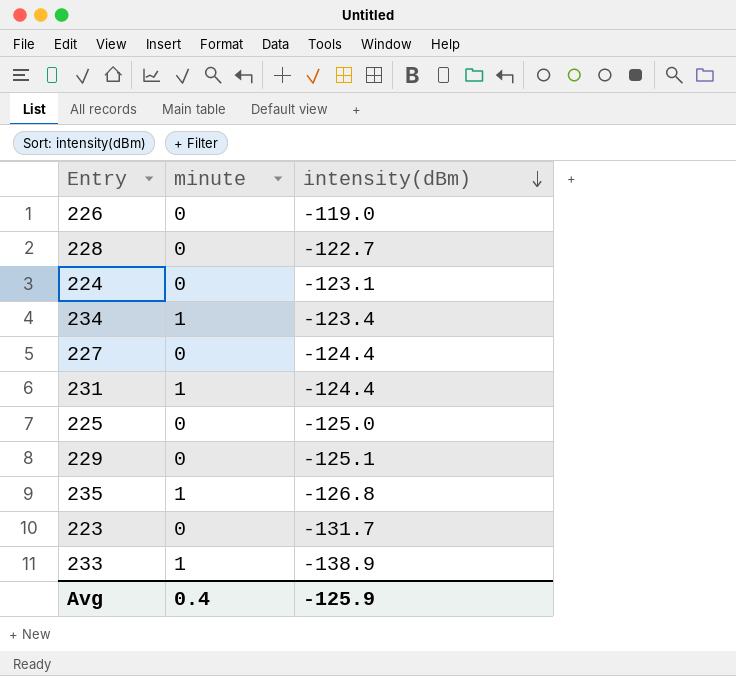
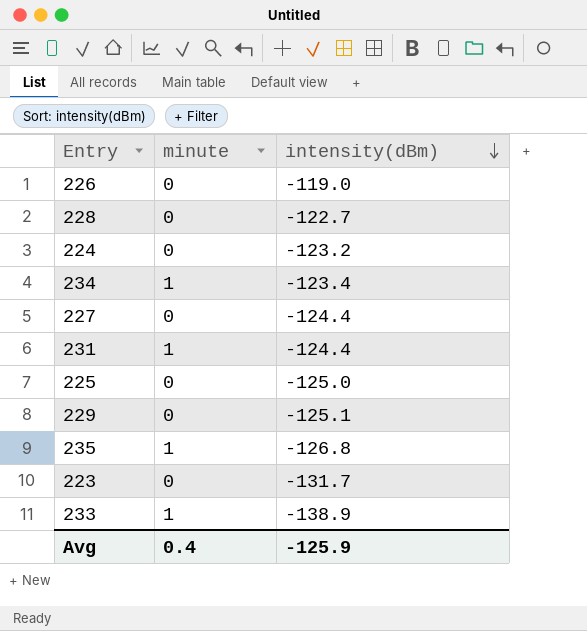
224 | intensity(dBm): -123.1 -> -123.2

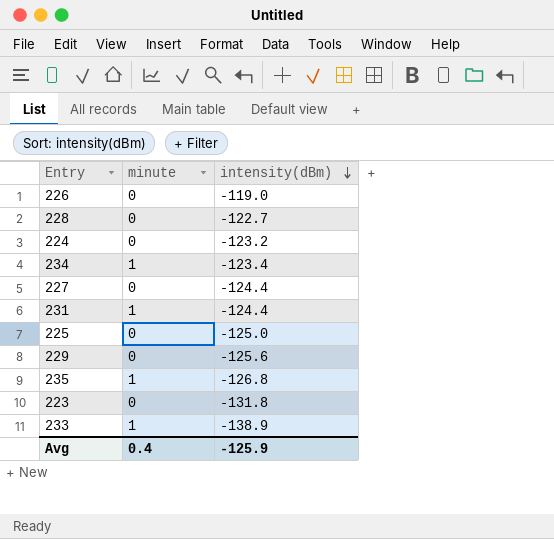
229 | intensity(dBm): -125.1 -> -125.6
223 | intensity(dBm): -131.7 -> -131.8

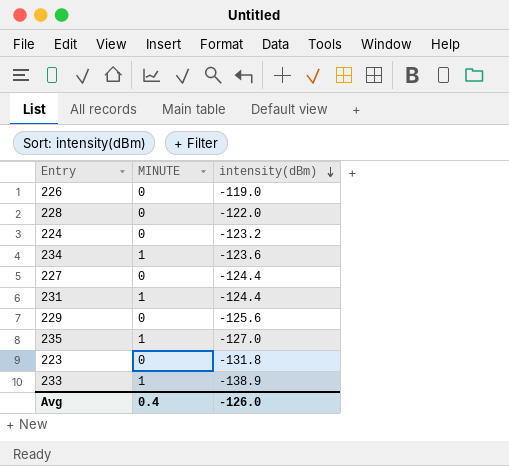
column name: minute -> MINUTE
row 225: 0 | -125.0 -> none
228 | intensity(dBm): -122.7 -> -122.0
234 | intensity(dBm): -123.4 -> -123.6
235 | intensity(dBm): -126.8 -> -127.0
Avg | intensity(dBm): -125.9 -> -126.0

